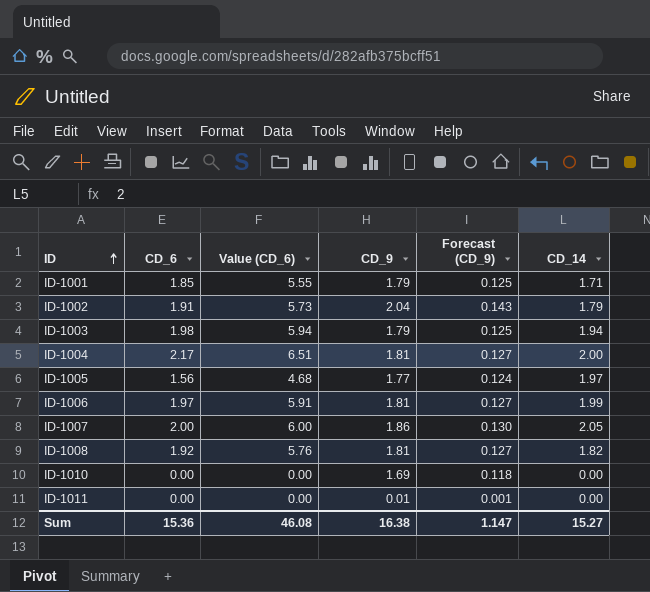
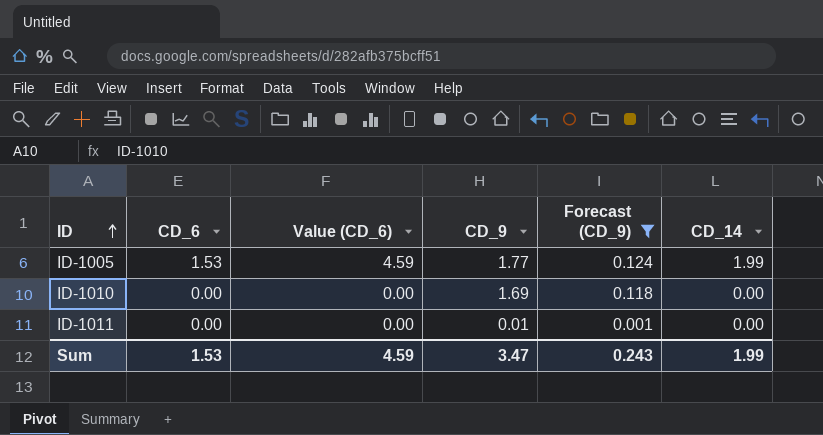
filter: none -> Forecast (CD_9) <= 0.124
ID-1005 | CD_6: 1.56 -> 1.53
ID-1005 | Value (CD_6): 4.68 -> 4.59
ID-1005 | CD_14: 1.97 -> 1.99
Sum | CD_6: 15.36 -> 1.53
Sum | Value (CD_6): 46.08 -> 4.59
Sum | CD_9: 16.38 -> 3.47
Sum | Forecast (CD_9): 1.147 -> 0.243
Sum | CD_14: 15.27 -> 1.99

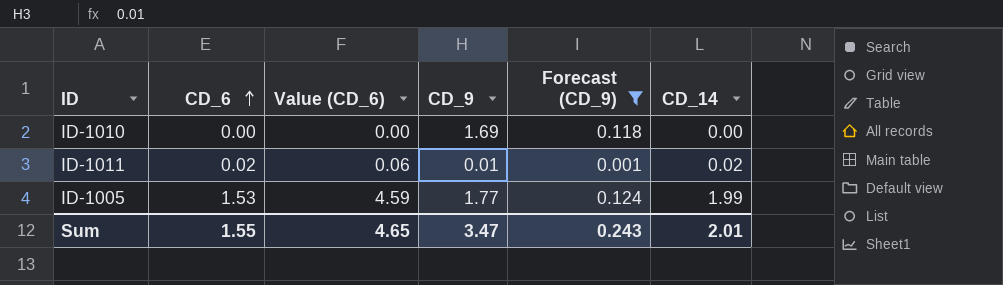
row order: ID ascending -> CD_6 ascending
ID-1011 | CD_6: 0.00 -> 0.02
ID-1011 | Value (CD_6): 0.00 -> 0.06
ID-1011 | CD_14: 0.00 -> 0.02
Sum | CD_6: 1.53 -> 1.55
Sum | Value (CD_6): 4.59 -> 4.65
Sum | CD_14: 1.99 -> 2.01

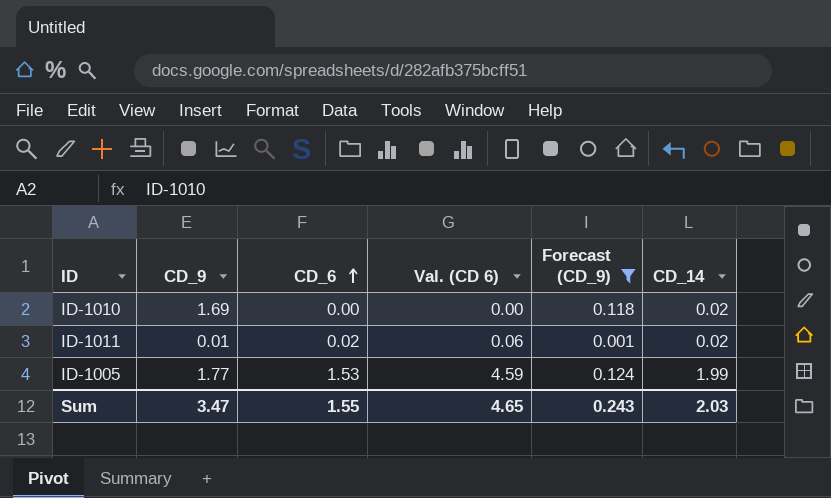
column CD_9 | position: 4 -> 2
column name: Value (CD_6) -> Val. (CD 6)
ID-1010 | CD_14: 0.00 -> 0.02
Sum | CD_14: 2.01 -> 2.03

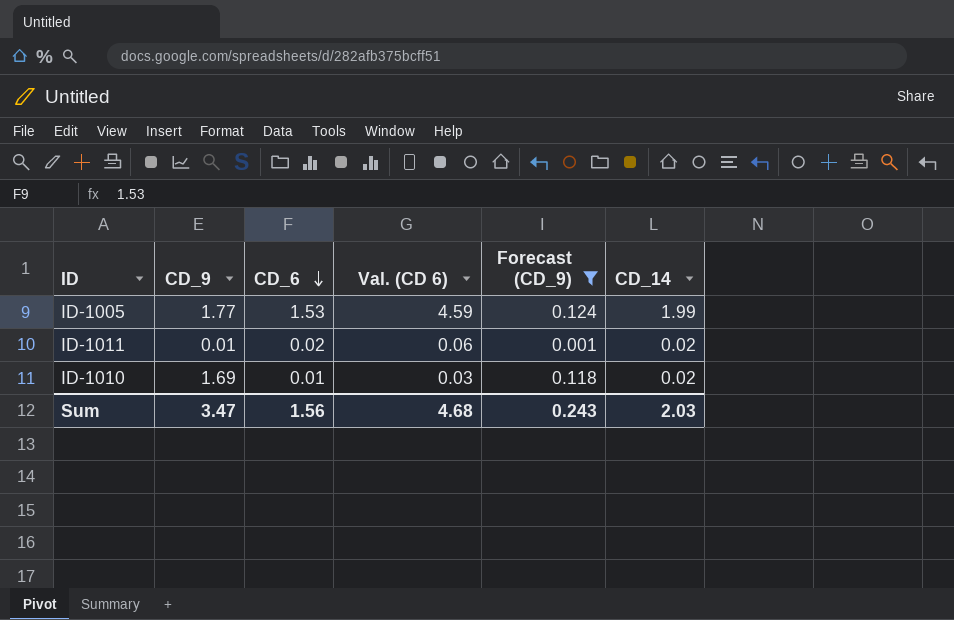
row order: CD_6 ascending -> CD_6 descending
ID-1010 | CD_6: 0.00 -> 0.01
ID-1010 | Val. (CD 6): 0.00 -> 0.03
Sum | CD_6: 1.55 -> 1.56
Sum | Val. (CD 6): 4.65 -> 4.68

